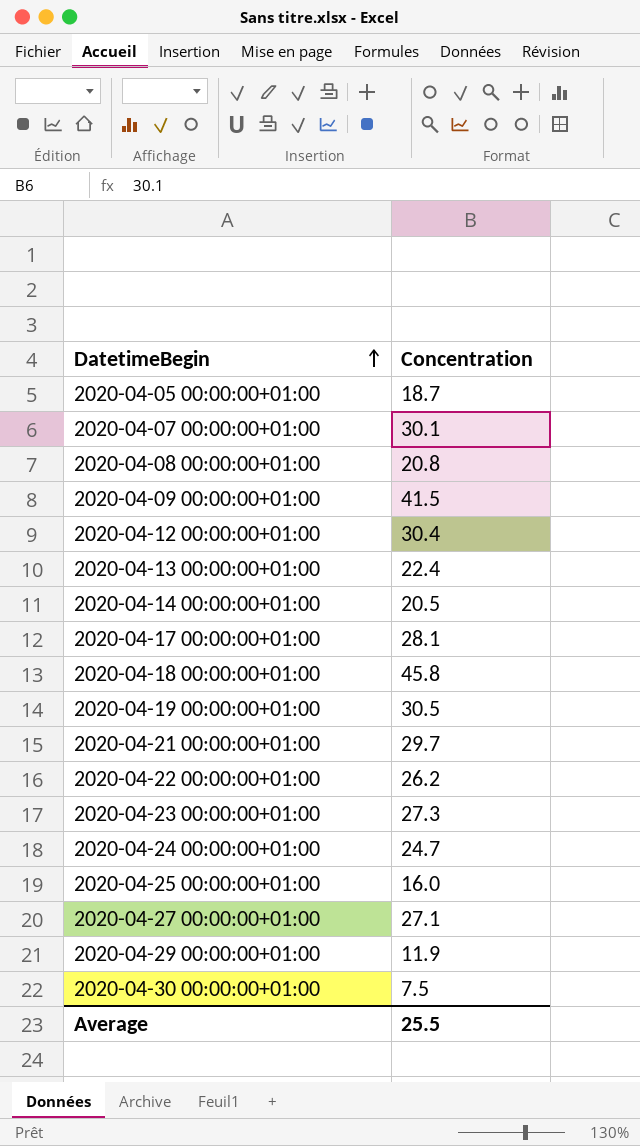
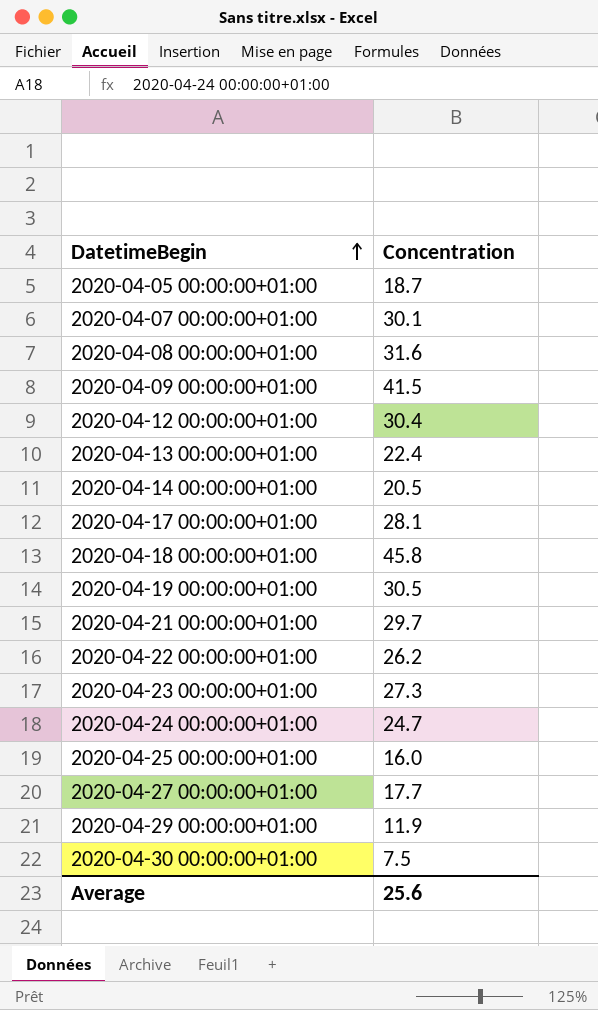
2020-04-08 00:00:00+01:00 | Concentration: 20.8 -> 31.6
2020-04-27 00:00:00+01:00 | Concentration: 27.1 -> 17.7
Average | Concentration: 25.5 -> 25.6

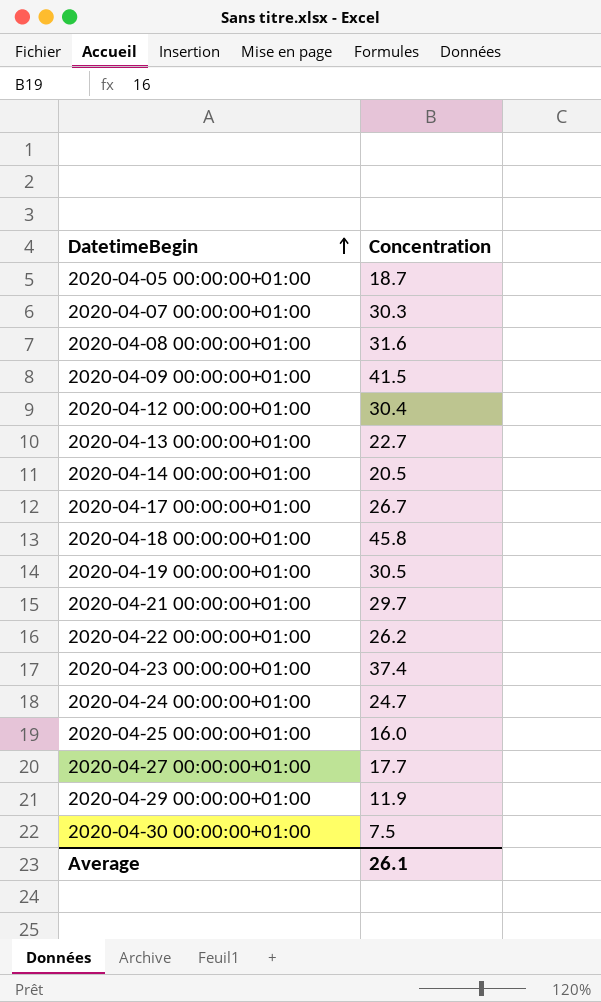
2020-04-07 00:00:00+01:00 | Concentration: 30.1 -> 30.3
2020-04-13 00:00:00+01:00 | Concentration: 22.4 -> 22.7
2020-04-17 00:00:00+01:00 | Concentration: 28.1 -> 26.7
2020-04-23 00:00:00+01:00 | Concentration: 27.3 -> 37.4
Average | Concentration: 25.6 -> 26.1

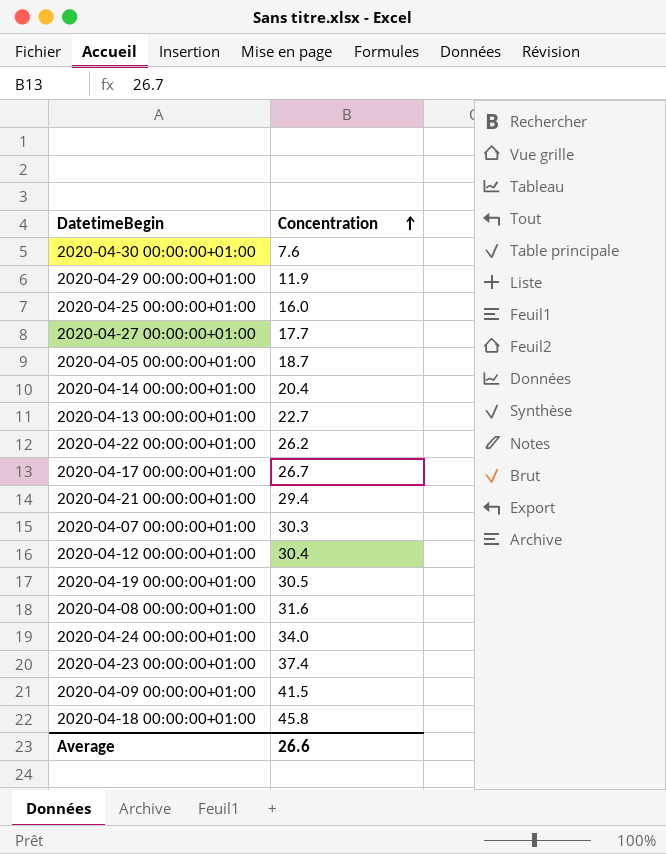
row order: DatetimeBegin ascending -> Concentration ascending
2020-04-30 00:00:00+01:00 | Concentration: 7.5 -> 7.6
2020-04-14 00:00:00+01:00 | Concentration: 20.5 -> 20.4
2020-04-21 00:00:00+01:00 | Concentration: 29.7 -> 29.4
2020-04-24 00:00:00+01:00 | Concentration: 24.7 -> 34.0
Average | Concentration: 26.1 -> 26.6

